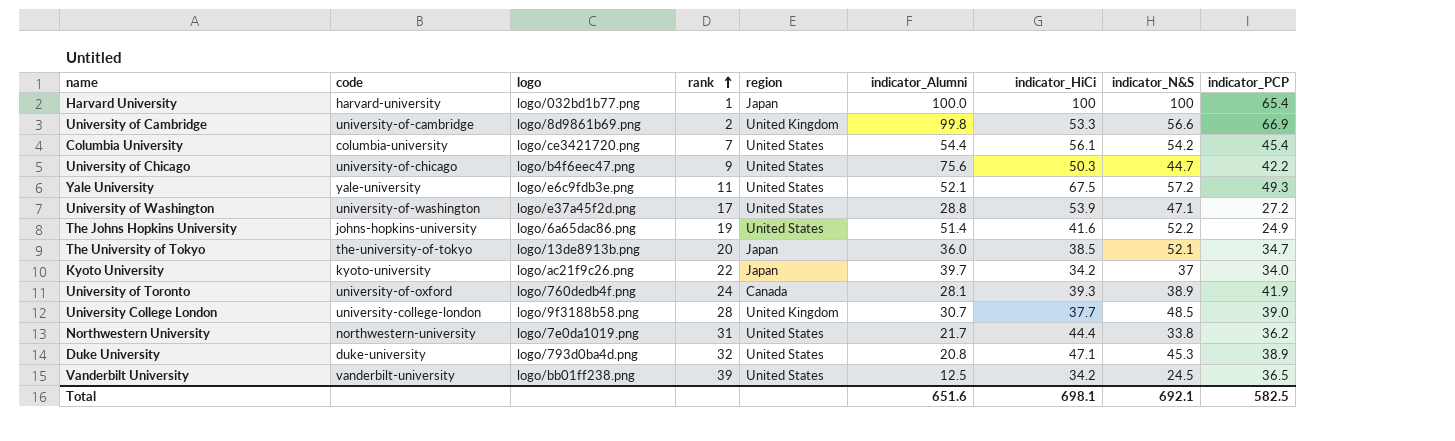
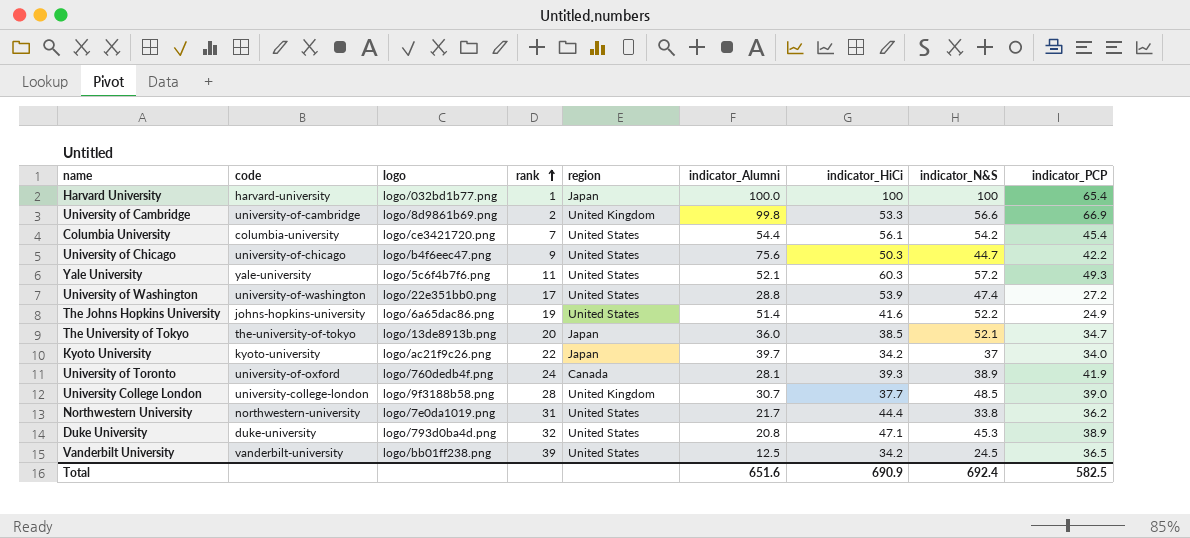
Yale University | logo: logo/e6c9fdb3e.png -> logo/5c6f4b7f6.png
Yale University | indicator_HiCi: 67.5 -> 60.3
University of Washington | logo: logo/e37a45f2d.png -> logo/22e351bb0.png
University of Washington | indicator_N&S: 47.1 -> 47.4
Total | indicator_HiCi: 698.1 -> 690.9
Total | indicator_N&S: 692.1 -> 692.4

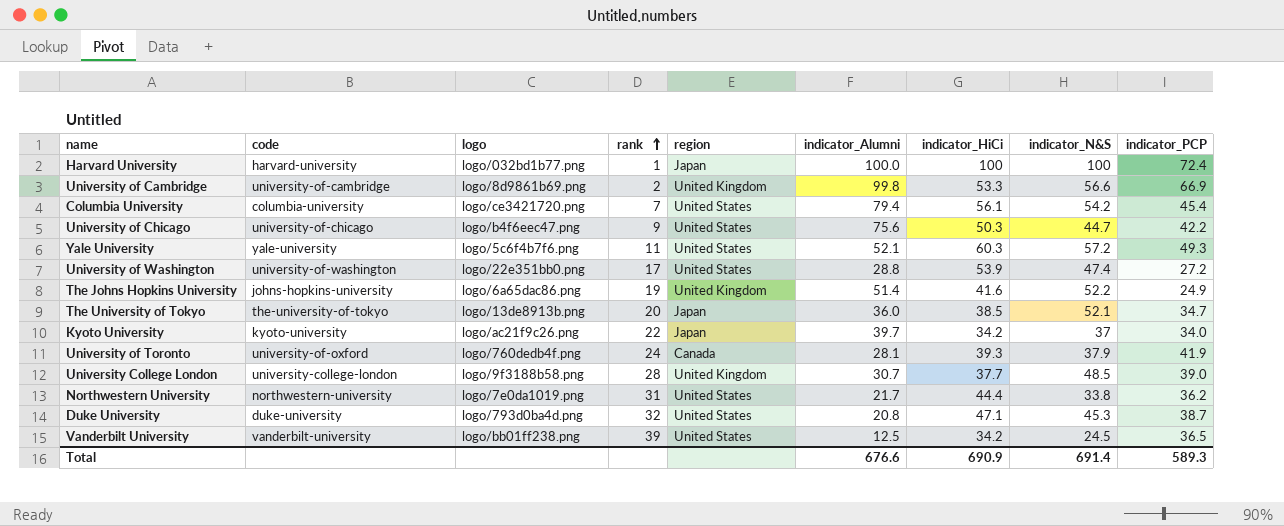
Harvard University | indicator_PCP: 65.4 -> 72.4
Columbia University | indicator_Alumni: 54.4 -> 79.4
The Johns Hopkins University | region: United States -> United Kingdom
University of Toronto | indicator_N&S: 38.9 -> 37.9
Duke University | indicator_PCP: 38.9 -> 38.7
Total | indicator_Alumni: 651.6 -> 676.6
Total | indicator_N&S: 692.4 -> 691.4
Total | indicator_PCP: 582.5 -> 589.3

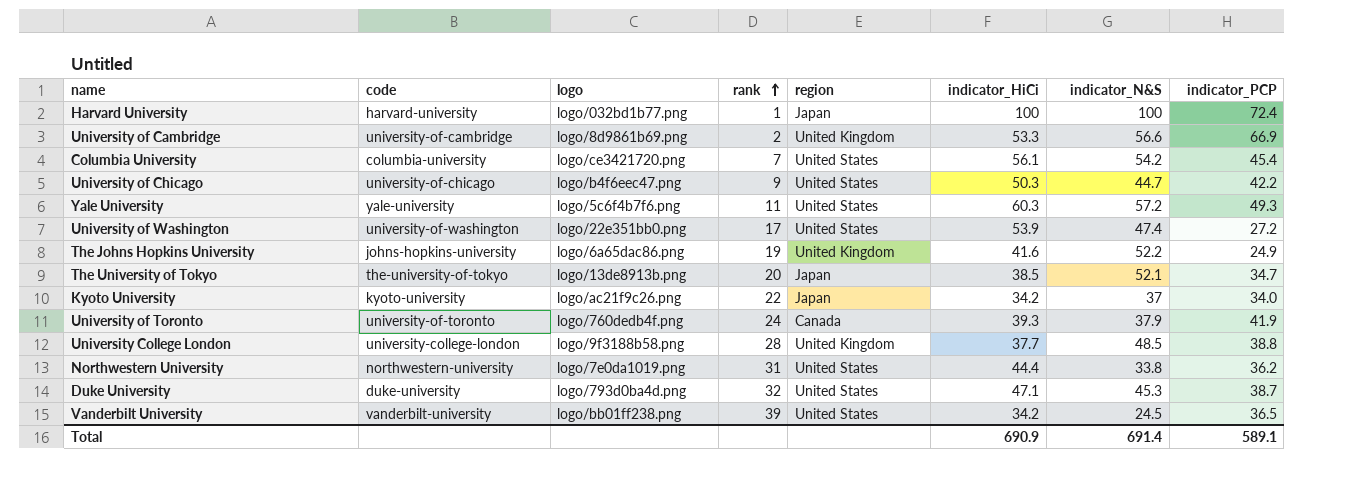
column indicator_Alumni | position: 6 -> none
University of Toronto | code: university-of-oxford -> university-of-toronto
University College London | indicator_PCP: 39.0 -> 38.8
Total | indicator_PCP: 589.3 -> 589.1

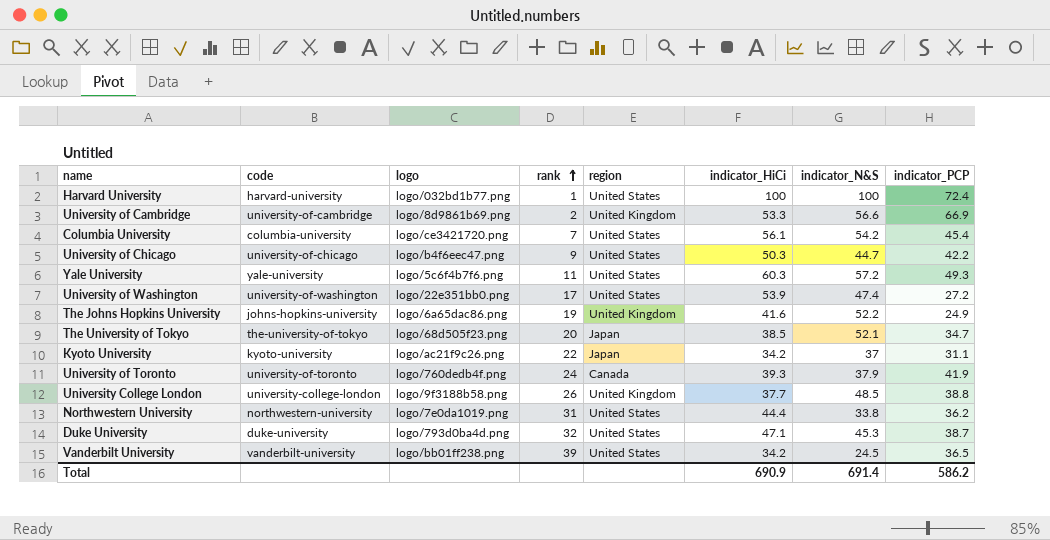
Harvard University | region: Japan -> United States
The University of Tokyo | logo: logo/13de8913b.png -> logo/68d505f23.png
Kyoto University | indicator_PCP: 34.0 -> 31.1
University College London | rank: 28 -> 26
Total | indicator_PCP: 589.1 -> 586.2

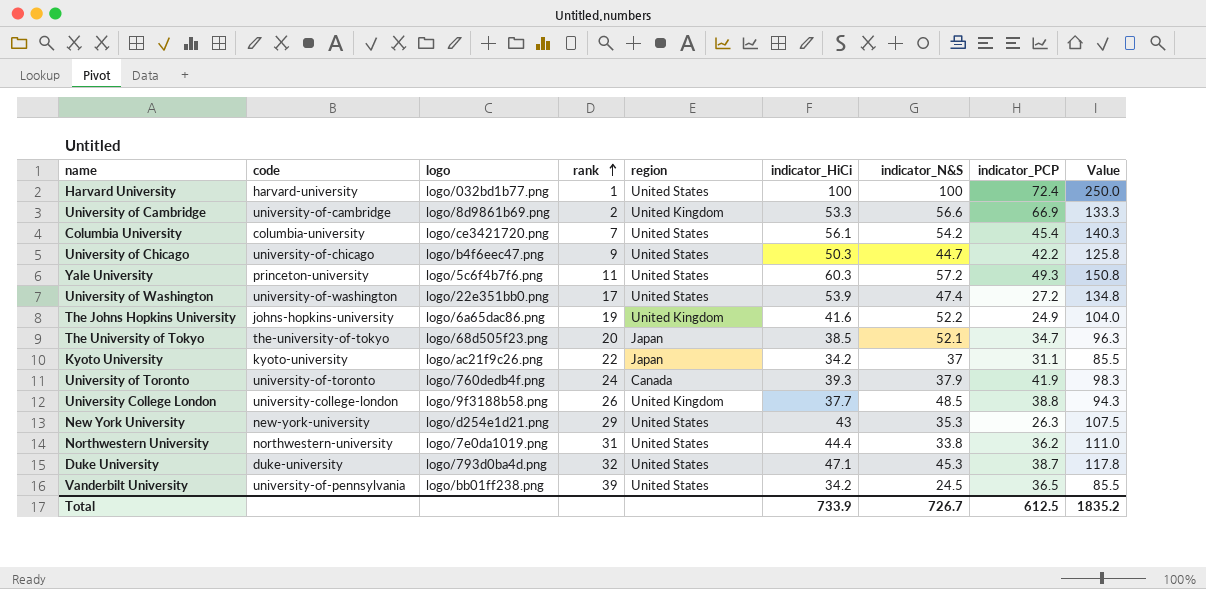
column Value | formula: none -> [indicator_HiCi] * 2.5
Yale University | code: yale-university -> princeton-university
row New York University: none -> new-york-university | logo/d254e1d21.png | 29 | United States | 43 | 35.3 | 26.3 | 107.5
Vanderbilt University | code: vanderbilt-university -> university-of-pennsylvania
Total | indicator_HiCi: 690.9 -> 733.9
Total | indicator_N&S: 691.4 -> 726.7
Total | indicator_PCP: 586.2 -> 612.5

